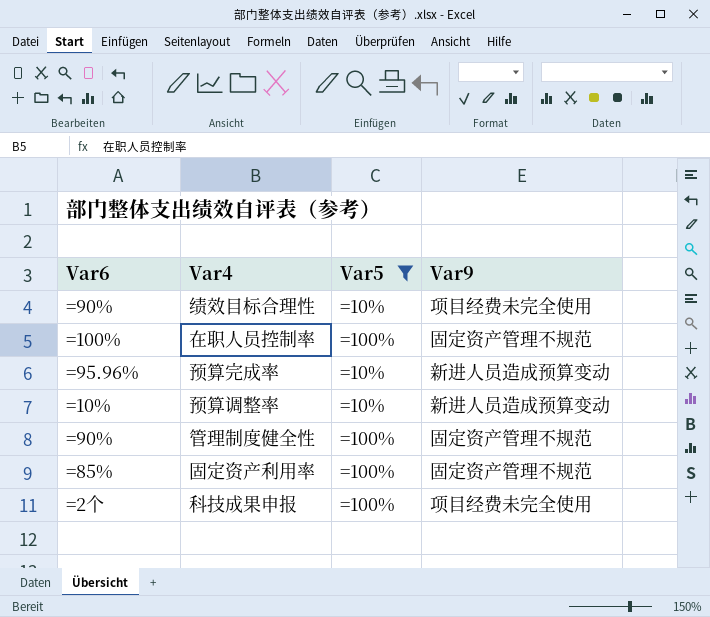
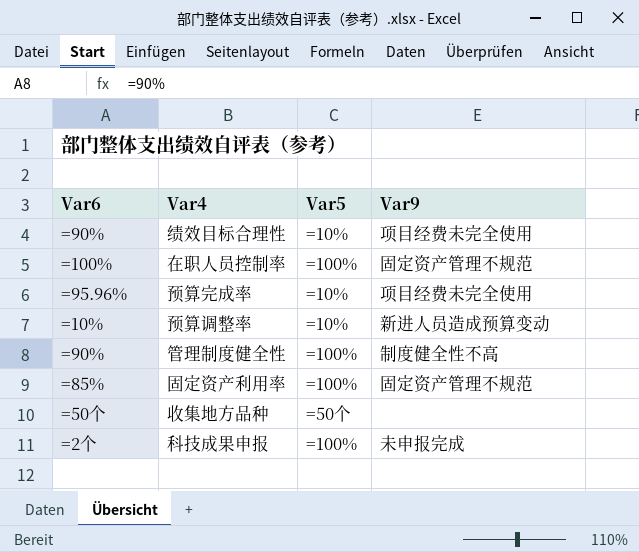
filter: Var5 != =50个 -> none
预算完成率 | Var9: 新进人员造成预算变动 -> 项目经费未完全使用
管理制度健全性 | Var9: 固定资产管理不规范 -> 制度健全性不高
科技成果申报 | Var9: 项目经费未完全使用 -> 未申报完成

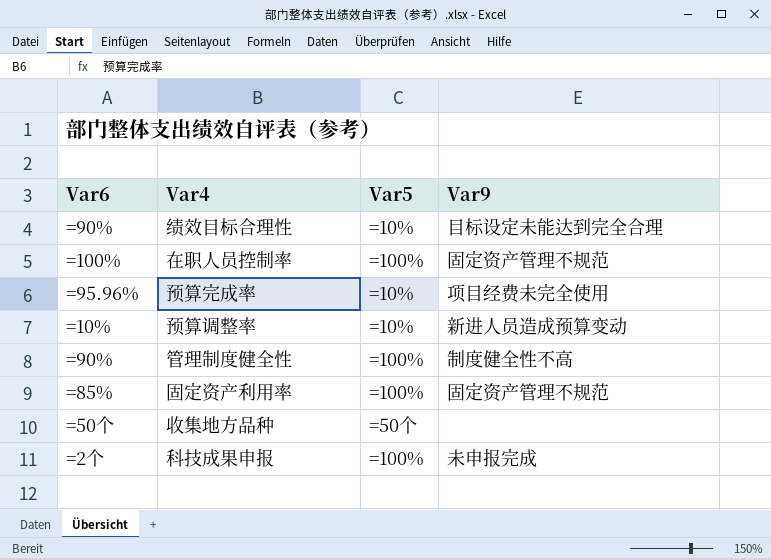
绩效目标合理性 | Var9: 项目经费未完全使用 -> 目标设定未能达到完全合理

